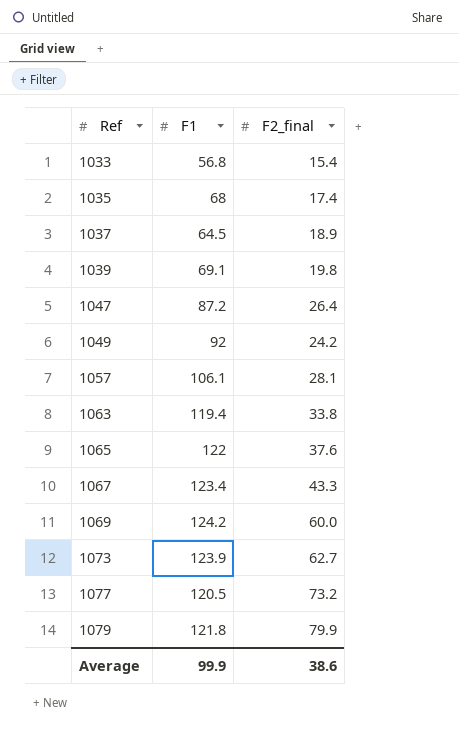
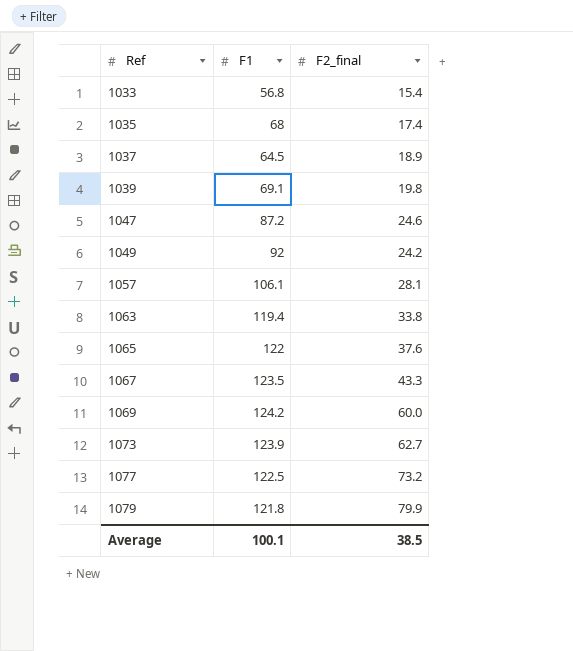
1047 | F2_final: 26.4 -> 24.6
1067 | F1: 123.4 -> 123.5
1077 | F1: 120.5 -> 122.5
Average | F1: 99.9 -> 100.1
Average | F2_final: 38.6 -> 38.5

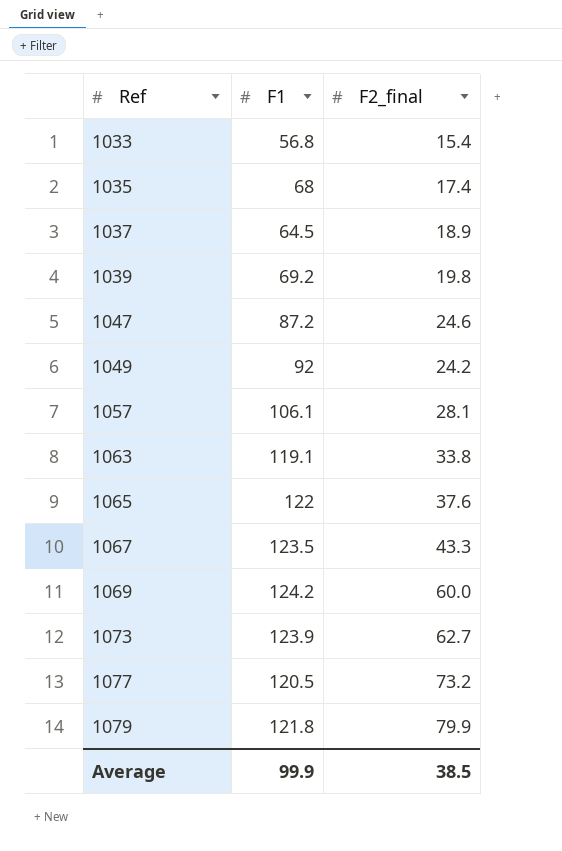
1039 | F1: 69.1 -> 69.2
1063 | F1: 119.4 -> 119.1
1077 | F1: 122.5 -> 120.5
Average | F1: 100.1 -> 99.9

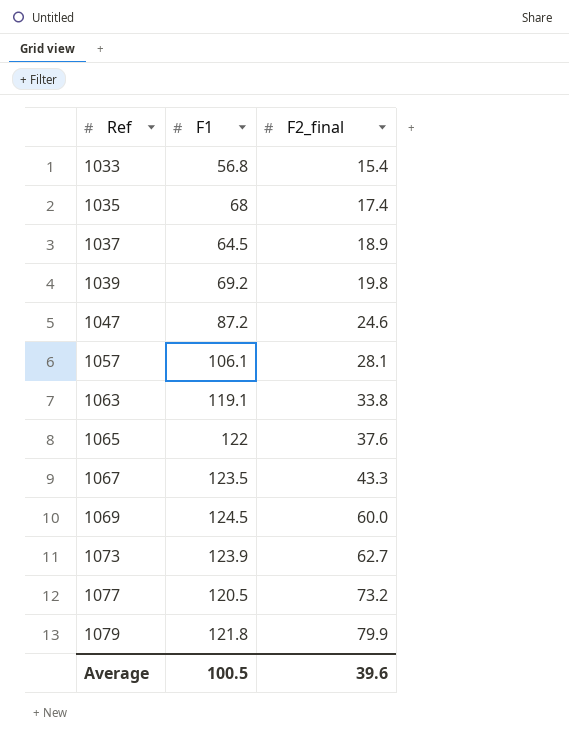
row 1049: 92 | 24.2 -> none
1069 | F1: 124.2 -> 124.5
Average | F1: 99.9 -> 100.5
Average | F2_final: 38.5 -> 39.6

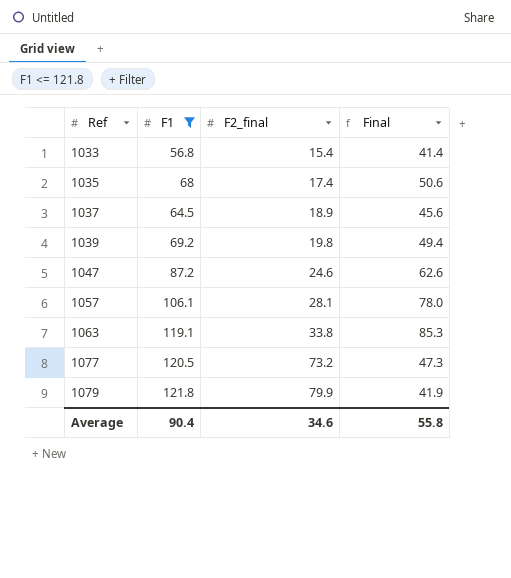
filter: none -> F1 <= 121.8
column Final | formula: none -> [F1] - [F2_final]
Average | F1: 100.5 -> 90.4
Average | F2_final: 39.6 -> 34.6

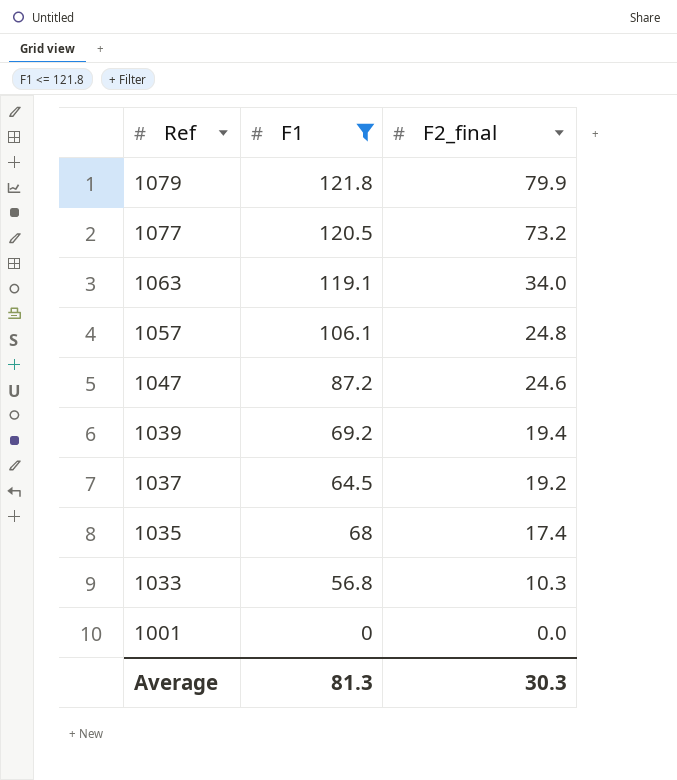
row order: Ref ascending -> Ref descending
column Final | formula: [F1] - [F2_final] -> none
1063 | F2_final: 33.8 -> 34.0
1057 | F2_final: 28.1 -> 24.8
1039 | F2_final: 19.8 -> 19.4
1037 | F2_final: 18.9 -> 19.2
1033 | F2_final: 15.4 -> 10.3
row 1001: none -> 0 | 0.0
Average | F1: 90.4 -> 81.3
Average | F2_final: 34.6 -> 30.3

